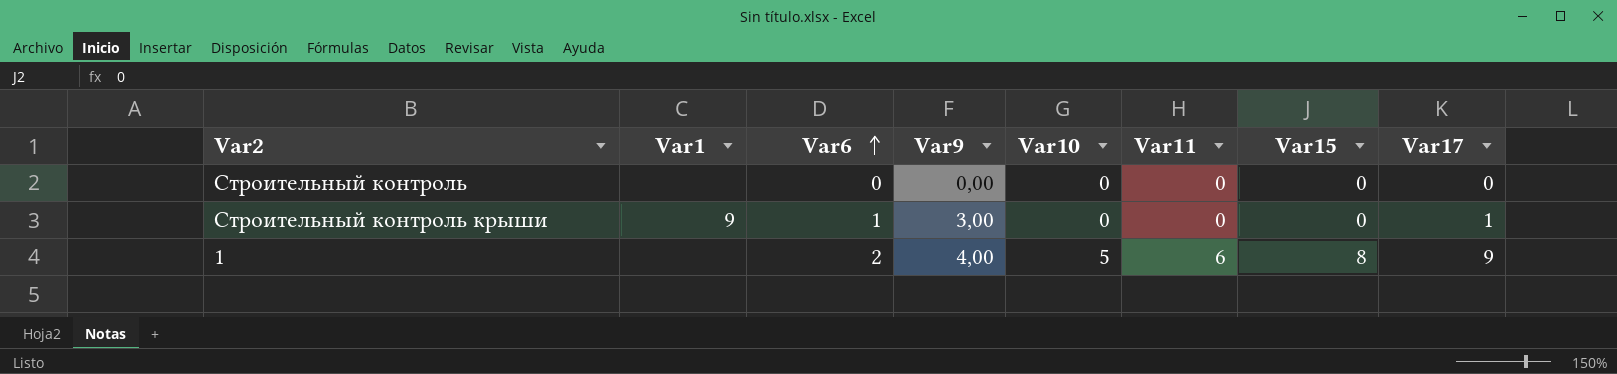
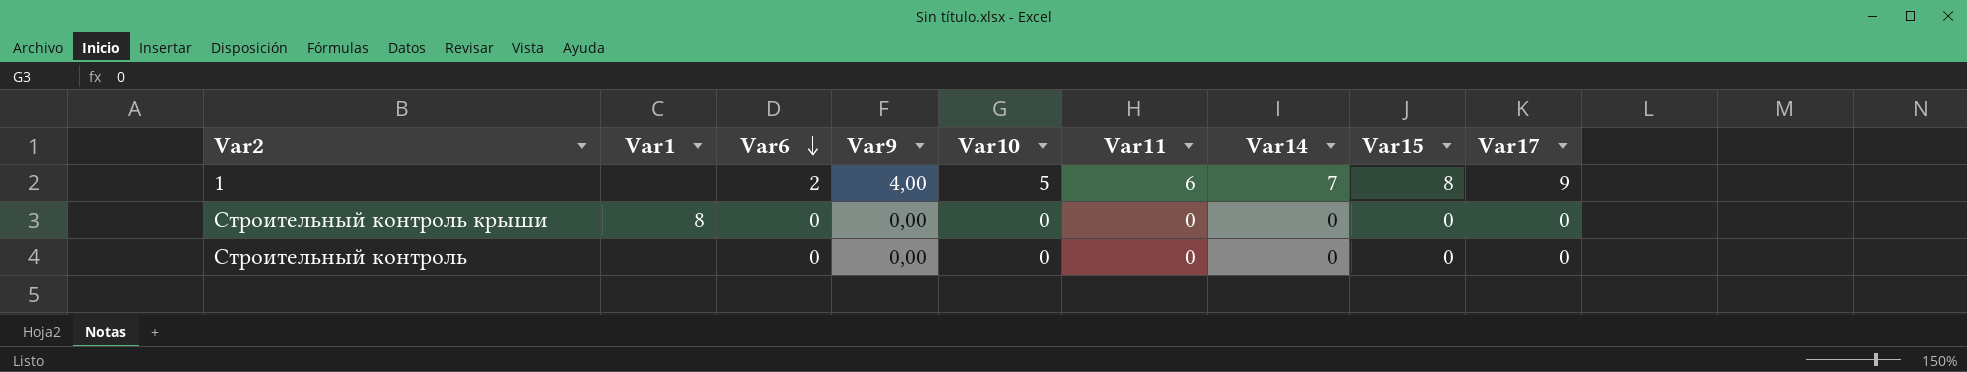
row order: Var6 ascending -> Var6 descending
column Var14 | position: none -> 7
Строительный контроль крыши | Var1: 9 -> 8
Строительный контроль крыши | Var6: 1 -> 0
Строительный контроль крыши | Var9: 3,00 -> 0,00
Строительный контроль крыши | Var17: 1 -> 0

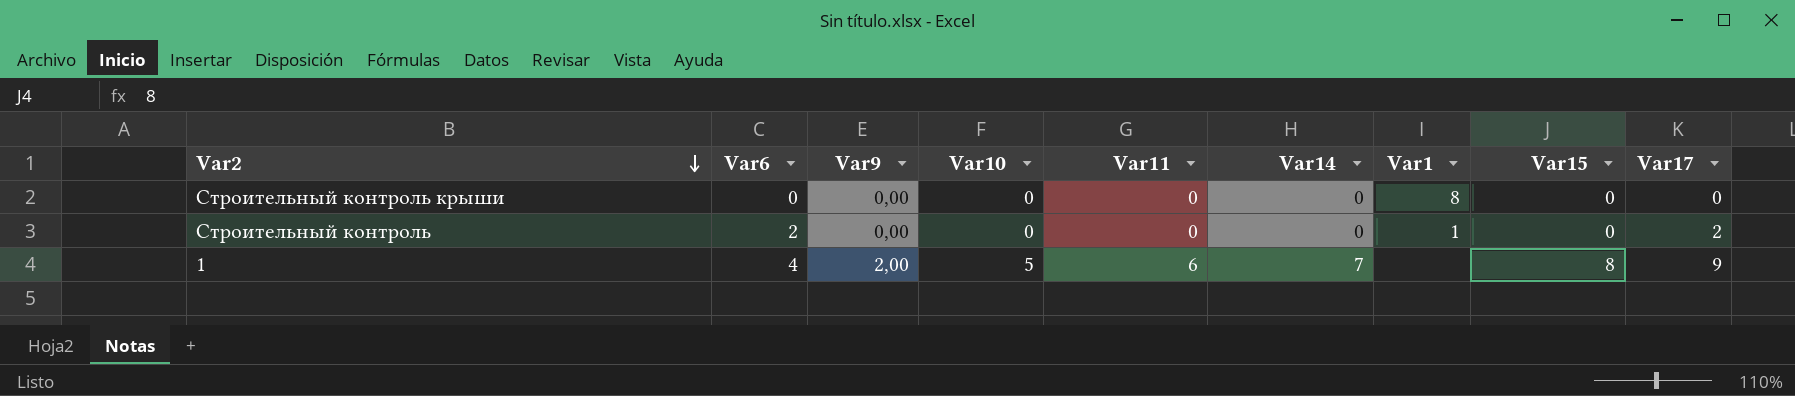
row order: Var6 descending -> Var2 descending
column Var1 | position: 2 -> 7
Строительный контроль | Var6: 0 -> 2
Строительный контроль | Var1: none -> 1
Строительный контроль | Var17: 0 -> 2
1 | Var6: 2 -> 4
1 | Var9: 4,00 -> 2,00

